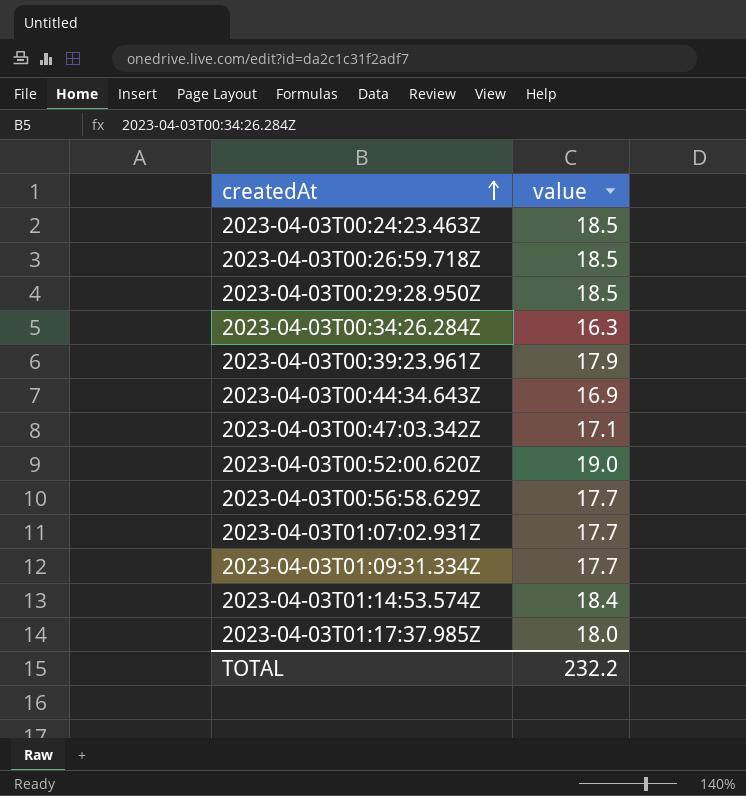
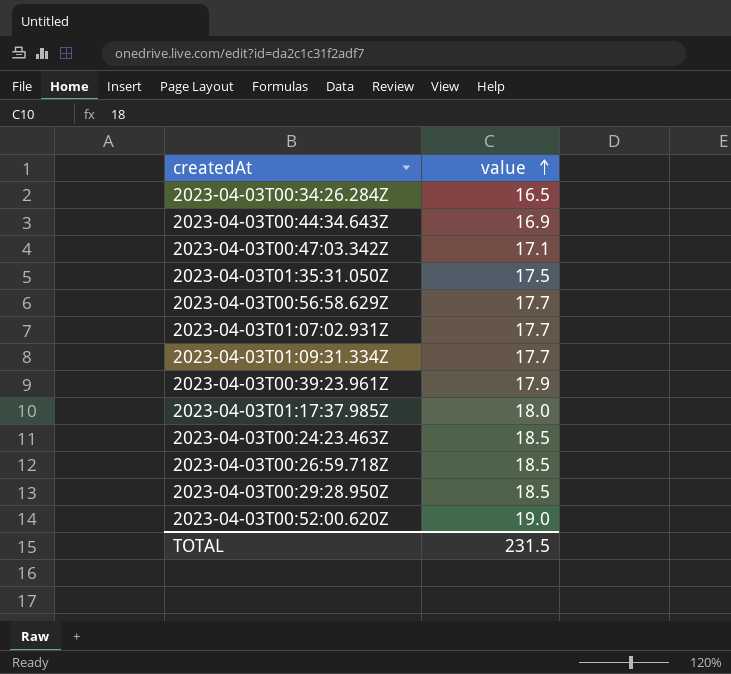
row order: createdAt ascending -> value ascending
row 2023-04-03T01:14:53.574Z: 18.4 -> none
2023-04-03T00:34:26.284Z | value: 16.3 -> 16.5
row 2023-04-03T01:35:31.050Z: none -> 17.5
TOTAL | value: 232.2 -> 231.5

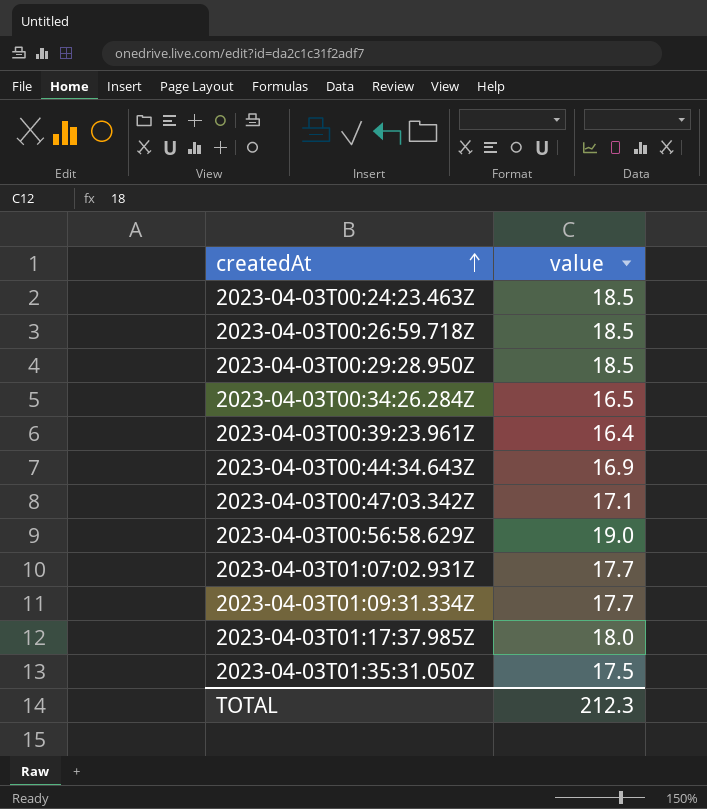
row order: value ascending -> createdAt ascending
row 2023-04-03T00:52:00.620Z: 19.0 -> none
2023-04-03T00:39:23.961Z | value: 17.9 -> 16.4
2023-04-03T00:56:58.629Z | value: 17.7 -> 19.0
TOTAL | value: 231.5 -> 212.3

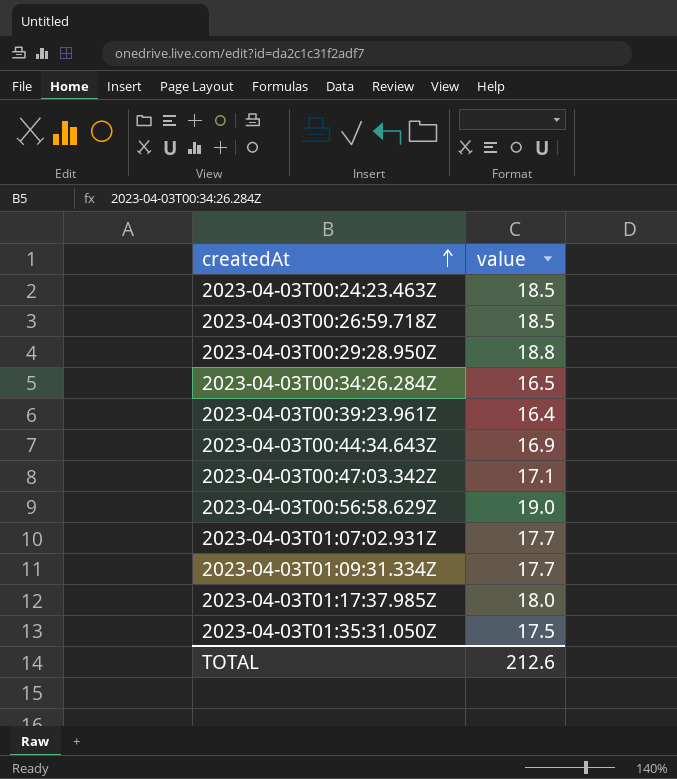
2023-04-03T00:29:28.950Z | value: 18.5 -> 18.8
TOTAL | value: 212.3 -> 212.6

